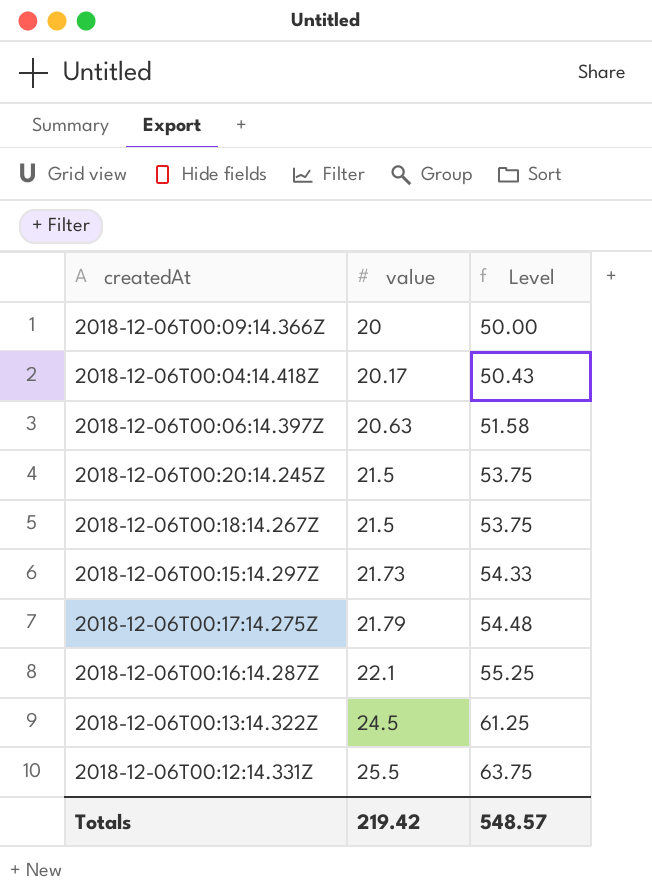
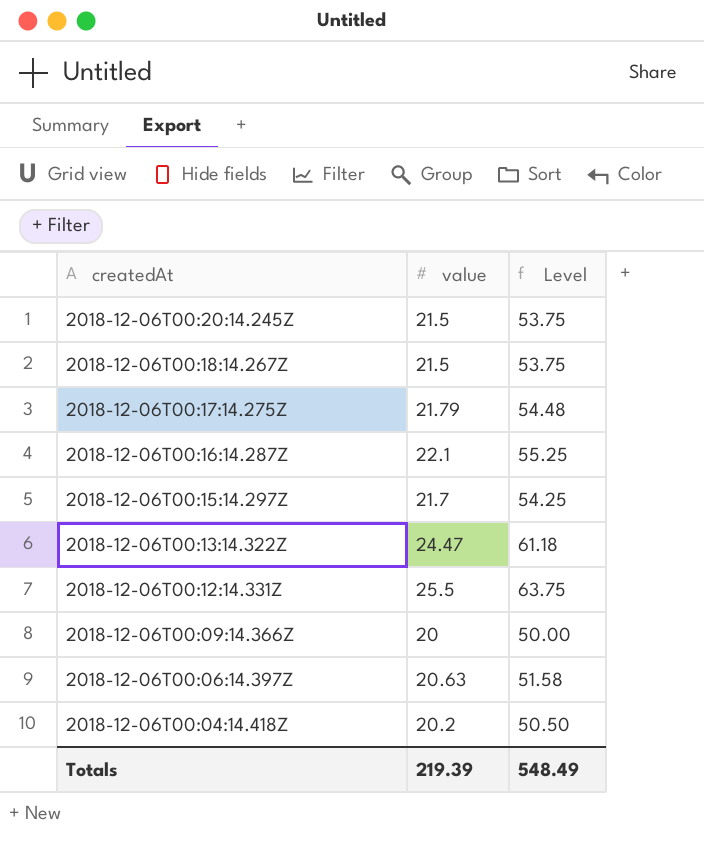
row order: value ascending -> createdAt descending
2018-12-06T00:15:14.297Z | value: 21.73 -> 21.7
2018-12-06T00:15:14.297Z | Level: 54.33 -> 54.25
2018-12-06T00:13:14.322Z | value: 24.5 -> 24.47
2018-12-06T00:13:14.322Z | Level: 61.25 -> 61.18
2018-12-06T00:04:14.418Z | value: 20.17 -> 20.2
2018-12-06T00:04:14.418Z | Level: 50.43 -> 50.50
Totals | value: 219.42 -> 219.39
Totals | Level: 548.57 -> 548.49

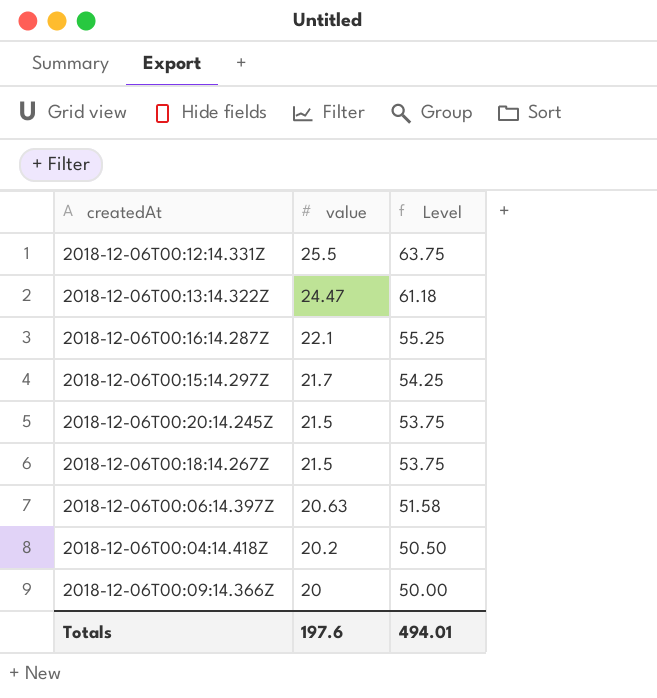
row order: createdAt descending -> value descending
row 2018-12-06T00:17:14.275Z: 21.79 | 54.48 -> none
Totals | value: 219.39 -> 197.6
Totals | Level: 548.49 -> 494.01

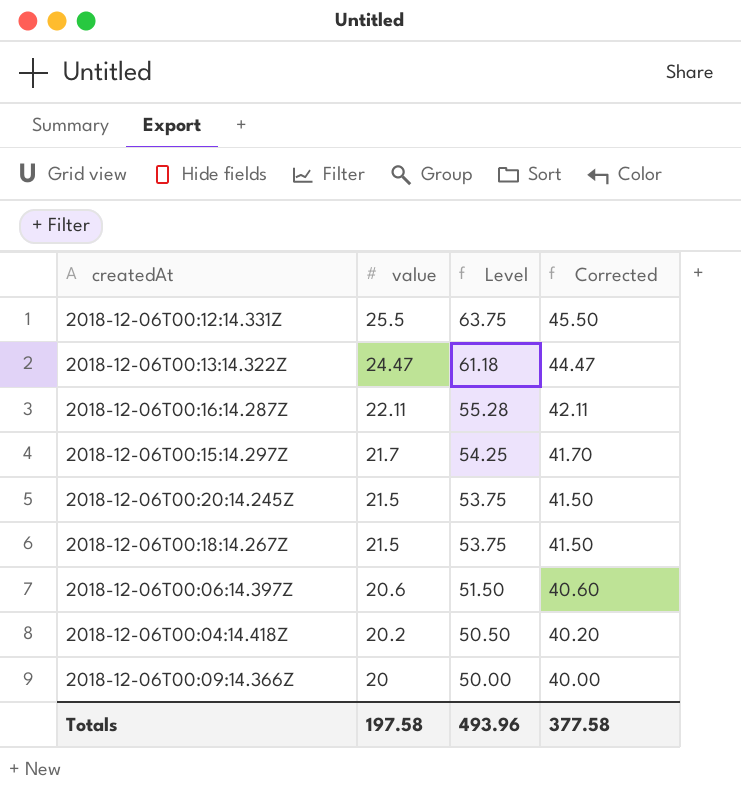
column Corrected | formula: none -> [value] + 20
2018-12-06T00:16:14.287Z | value: 22.1 -> 22.11
2018-12-06T00:16:14.287Z | Level: 55.25 -> 55.28
2018-12-06T00:06:14.397Z | value: 20.63 -> 20.6
2018-12-06T00:06:14.397Z | Level: 51.58 -> 51.50
Totals | value: 197.6 -> 197.58
Totals | Level: 494.01 -> 493.96

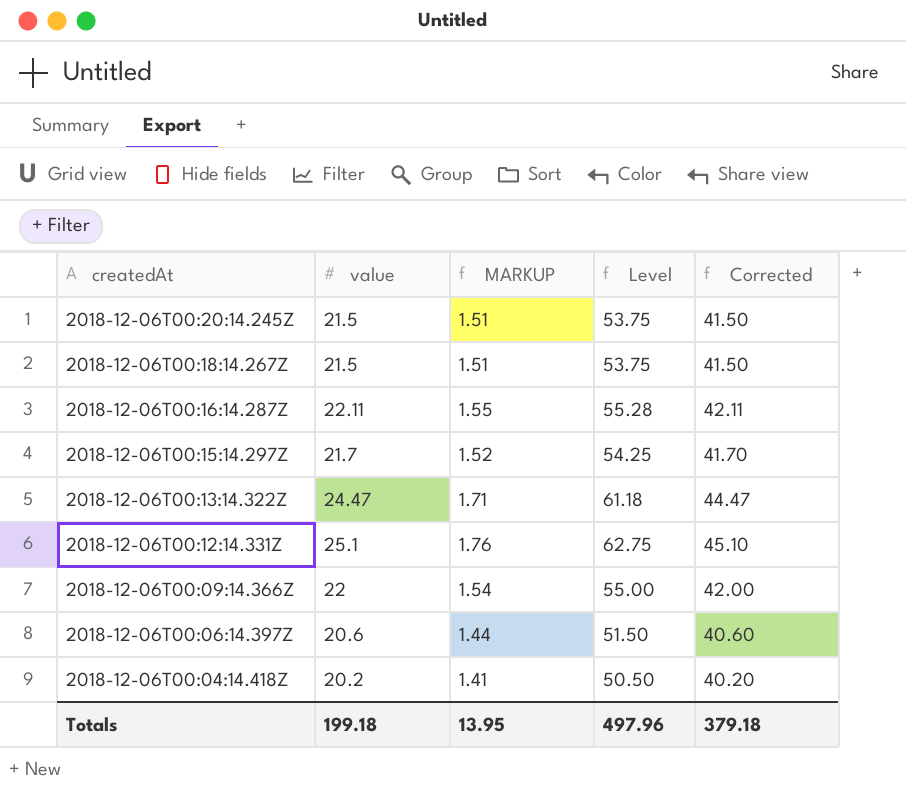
row order: value descending -> createdAt descending
column MARKUP | formula: none -> [value] * 0.07
2018-12-06T00:12:14.331Z | value: 25.5 -> 25.1
2018-12-06T00:12:14.331Z | Level: 63.75 -> 62.75
2018-12-06T00:12:14.331Z | Corrected: 45.50 -> 45.10
2018-12-06T00:09:14.366Z | value: 20 -> 22
2018-12-06T00:09:14.366Z | Level: 50.00 -> 55.00
2018-12-06T00:09:14.366Z | Corrected: 40.00 -> 42.00
Totals | value: 197.58 -> 199.18
Totals | Level: 493.96 -> 497.96
Totals | Corrected: 377.58 -> 379.18

